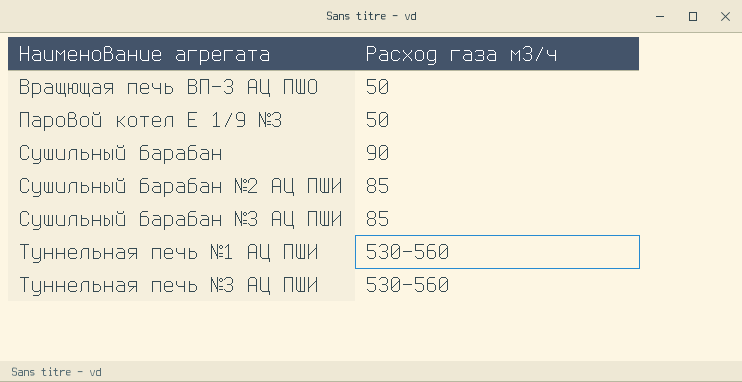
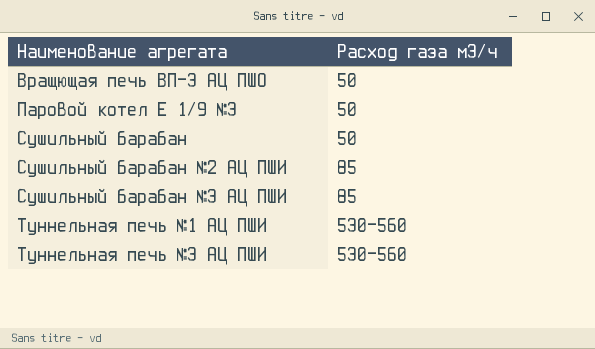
Сушильный барабан | Расход газа м3/ч: 90 -> 50

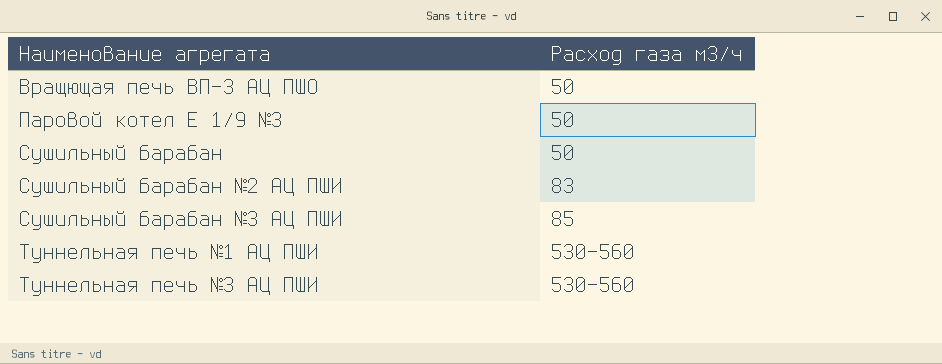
Сушильный барабан №2 АЦ ПШИ | Расход газа м3/ч: 85 -> 83

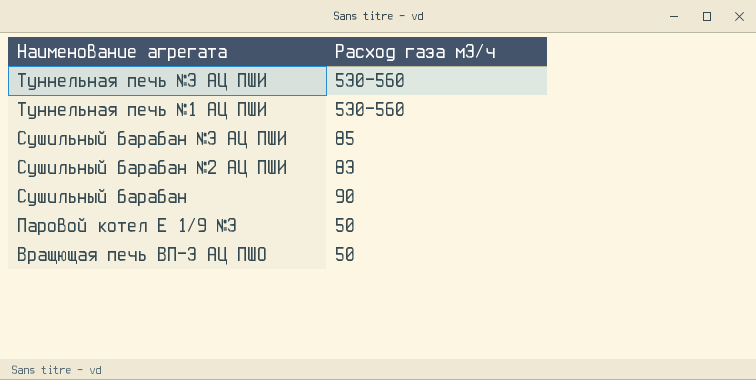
row order: Наименование агрегата ascending -> Наименование агрегата descending
Сушильный барабан | Расход газа м3/ч: 50 -> 90

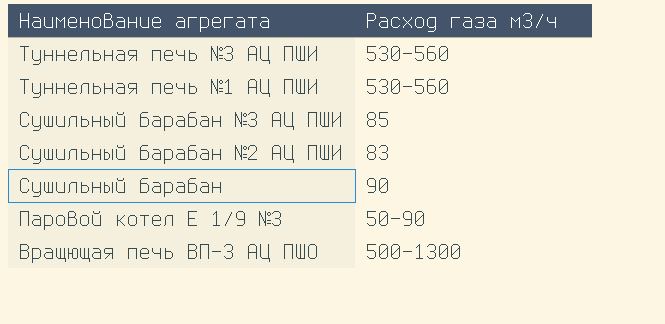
Паровой котел Е 1/9 №3 | Расход газа м3/ч: 50 -> 50-90
Вращющая печь ВП-3 АЦ ПШО | Расход газа м3/ч: 50 -> 500-1300

